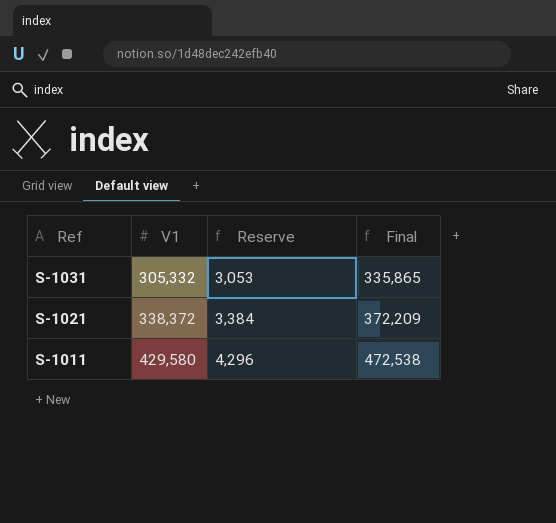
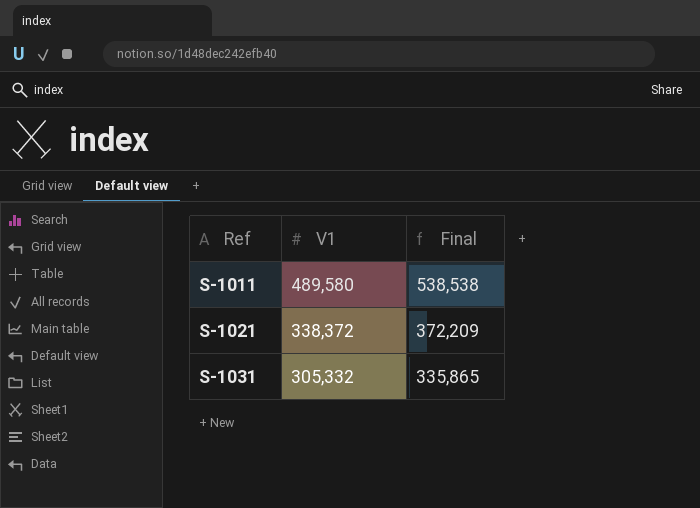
row order: Ref descending -> Ref ascending
column Reserve | formula: [V1] * 0.01 -> none
S-1011 | V1: 429,580 -> 489,580
S-1011 | Final: 472,538 -> 538,538

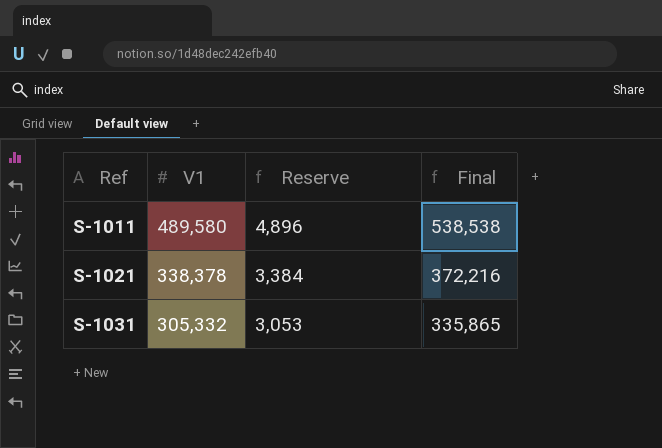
column Reserve | formula: none -> [V1] * 0.01
S-1021 | V1: 338,372 -> 338,378
S-1021 | Final: 372,209 -> 372,216

